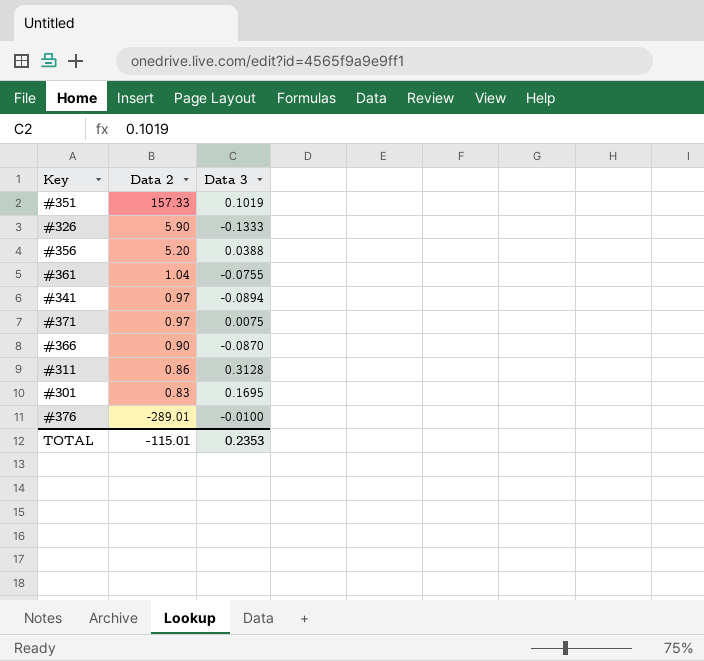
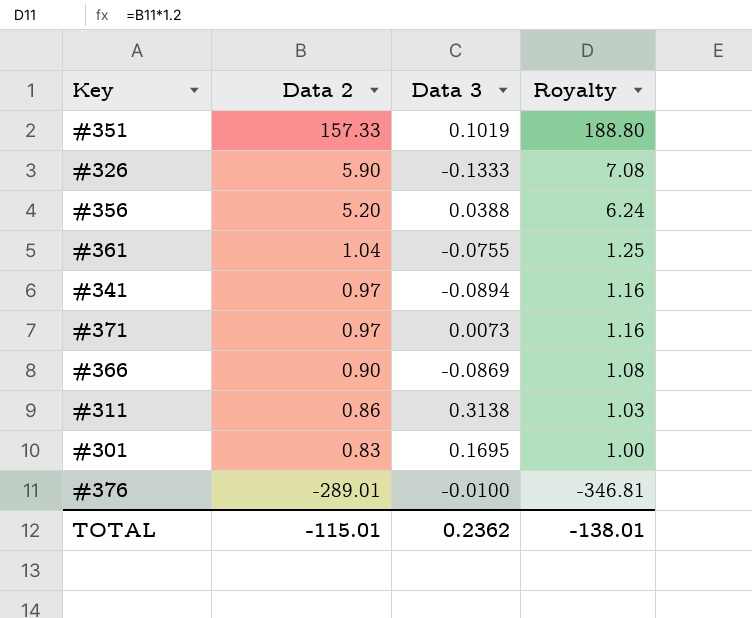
column Royalty | formula: none -> [Data 2] * 1.2
#371 | Data 3: 0.0075 -> 0.0073
#366 | Data 3: -0.0870 -> -0.0869
#311 | Data 3: 0.3128 -> 0.3138
TOTAL | Data 3: 0.2353 -> 0.2362

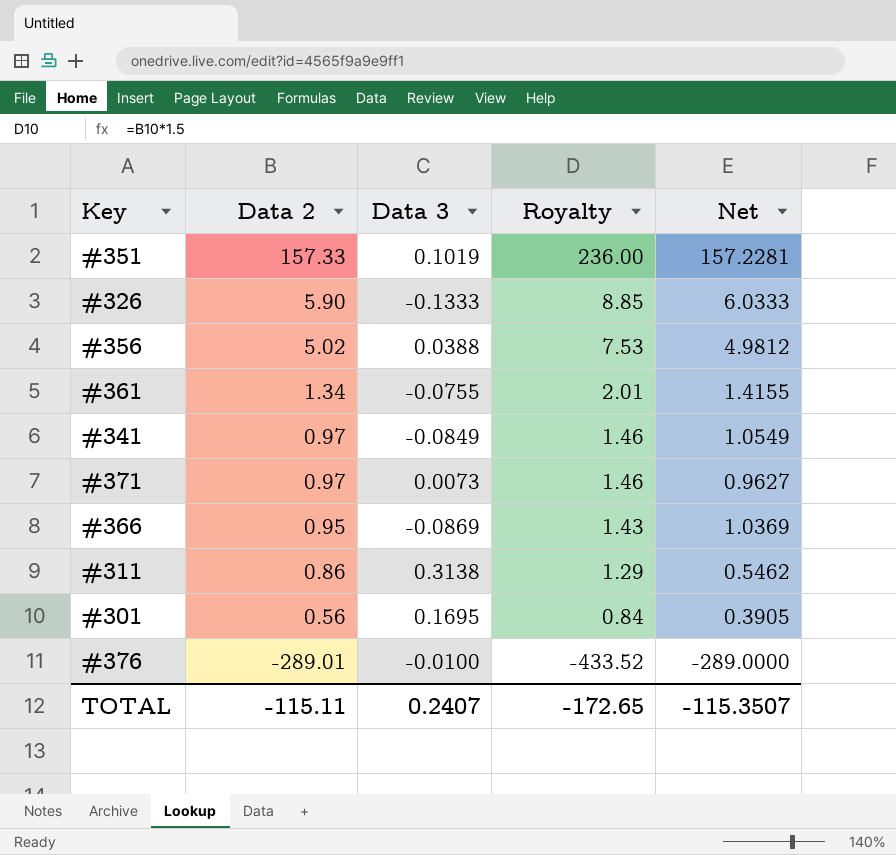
column Royalty | formula: [Data 2] * 1.2 -> [Data 2] * 1.5
column Net | formula: none -> [Data 2] - [Data 3]
#356 | Data 2: 5.20 -> 5.02
#361 | Data 2: 1.04 -> 1.34
#341 | Data 3: -0.0894 -> -0.0849
#366 | Data 2: 0.90 -> 0.95
#301 | Data 2: 0.83 -> 0.56
TOTAL | Data 2: -115.01 -> -115.11
TOTAL | Data 3: 0.2362 -> 0.2407
TOTAL | Royalty: -138.01 -> -172.65

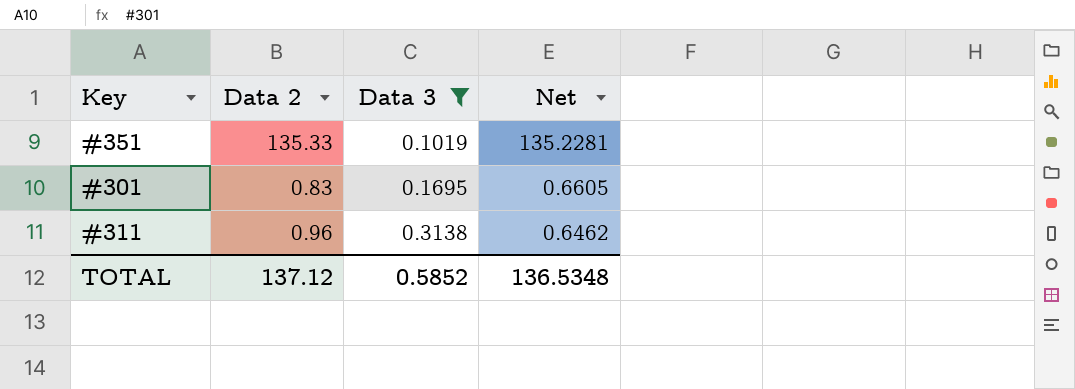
filter: none -> Data 3 >= 0.1019
row order: Data 2 descending -> Data 3 ascending
column Royalty | formula: [Data 2] * 1.5 -> none
#351 | Data 2: 157.33 -> 135.33
#351 | Net: 157.2281 -> 135.2281
#301 | Data 2: 0.56 -> 0.83
#301 | Net: 0.3905 -> 0.6605
#311 | Data 2: 0.86 -> 0.96
#311 | Net: 0.5462 -> 0.6462
TOTAL | Data 2: -115.11 -> 137.12
TOTAL | Data 3: 0.2407 -> 0.5852
TOTAL | Net: -115.3507 -> 136.5348

